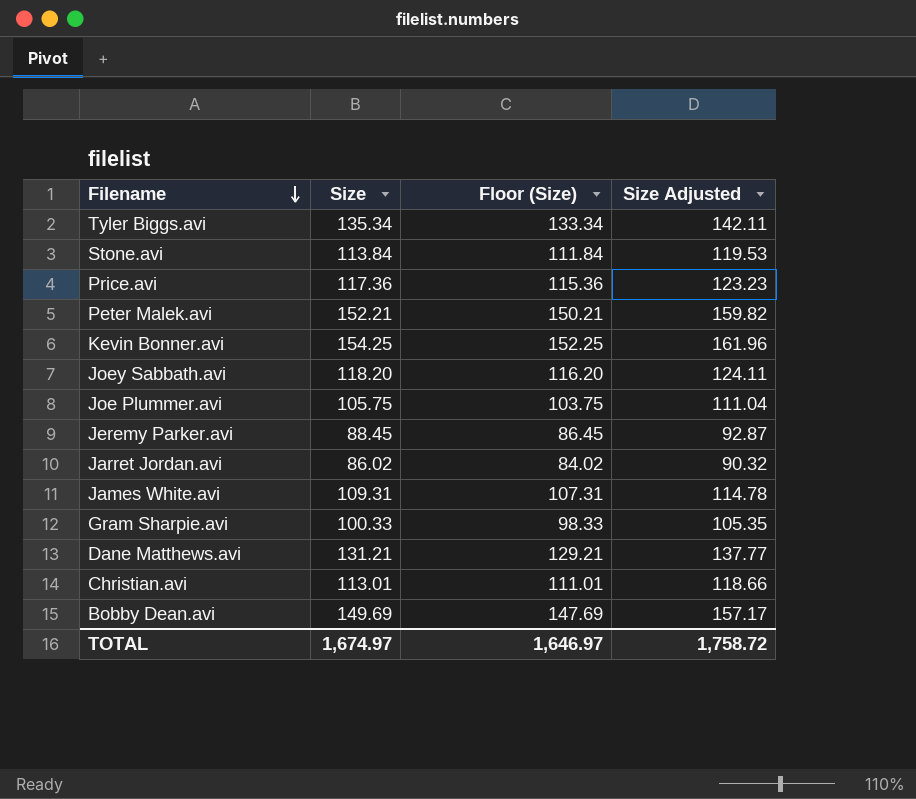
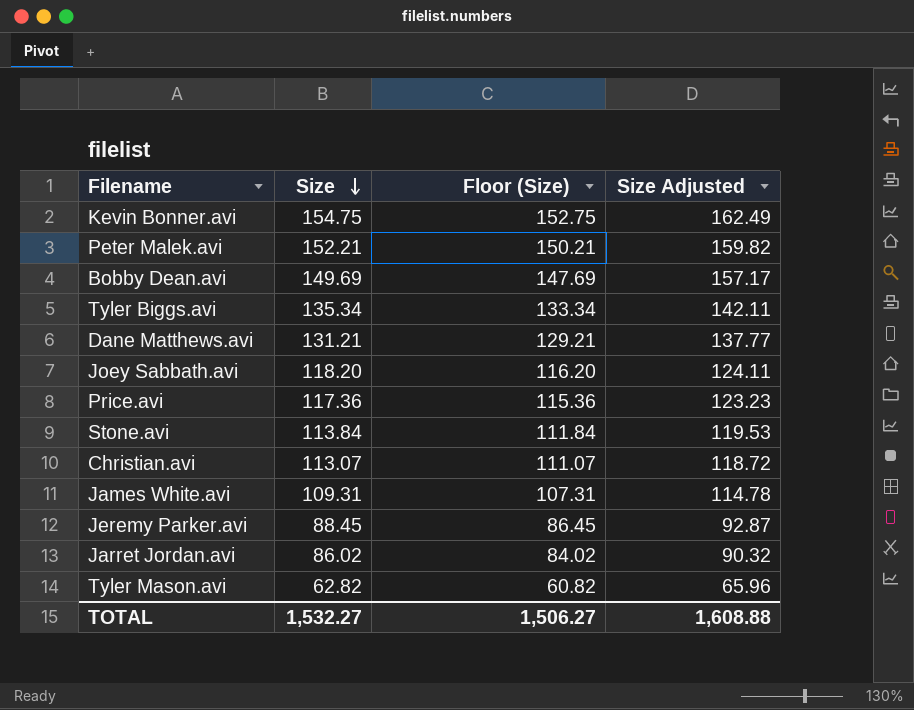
row order: Filename descending -> Size descending
row Joe Plummer.avi: 105.75 | 103.75 | 111.04 -> none
row Gram Sharpie.avi: 100.33 | 98.33 | 105.35 -> none
Kevin Bonner.avi | Size: 154.25 -> 154.75
Kevin Bonner.avi | Floor (Size): 152.25 -> 152.75
Kevin Bonner.avi | Size Adjusted: 161.96 -> 162.49
Christian.avi | Size: 113.01 -> 113.07
Christian.avi | Floor (Size): 111.01 -> 111.07
Christian.avi | Size Adjusted: 118.66 -> 118.72
row Tyler Mason.avi: none -> 62.82 | 60.82 | 65.96
TOTAL | Size: 1,674.97 -> 1,532.27
TOTAL | Floor (Size): 1,646.97 -> 1,506.27
TOTAL | Size Adjusted: 1,758.72 -> 1,608.88

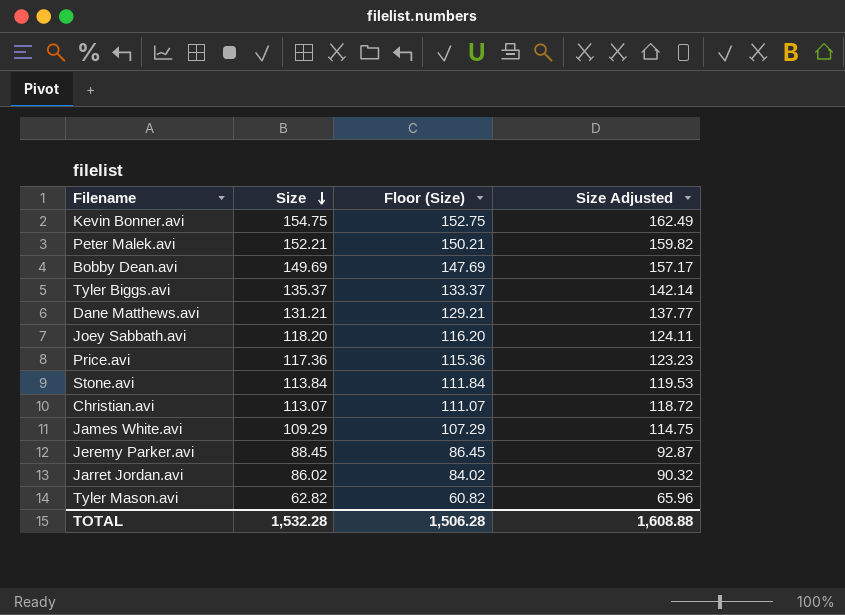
Tyler Biggs.avi | Size: 135.34 -> 135.37
Tyler Biggs.avi | Floor (Size): 133.34 -> 133.37
Tyler Biggs.avi | Size Adjusted: 142.11 -> 142.14
James White.avi | Size: 109.31 -> 109.29
James White.avi | Floor (Size): 107.31 -> 107.29
James White.avi | Size Adjusted: 114.78 -> 114.75
TOTAL | Size: 1,532.27 -> 1,532.28
TOTAL | Floor (Size): 1,506.27 -> 1,506.28

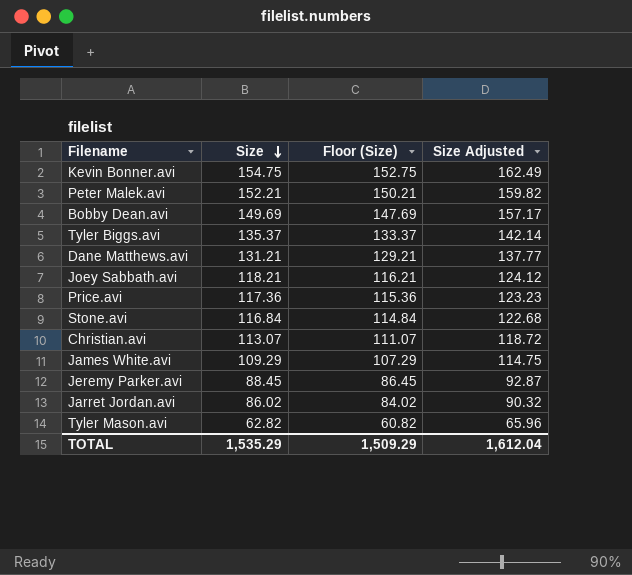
Joey Sabbath.avi | Size: 118.20 -> 118.21
Joey Sabbath.avi | Floor (Size): 116.20 -> 116.21
Joey Sabbath.avi | Size Adjusted: 124.11 -> 124.12
Stone.avi | Size: 113.84 -> 116.84
Stone.avi | Floor (Size): 111.84 -> 114.84
Stone.avi | Size Adjusted: 119.53 -> 122.68
TOTAL | Size: 1,532.28 -> 1,535.29
TOTAL | Floor (Size): 1,506.28 -> 1,509.29
TOTAL | Size Adjusted: 1,608.88 -> 1,612.04

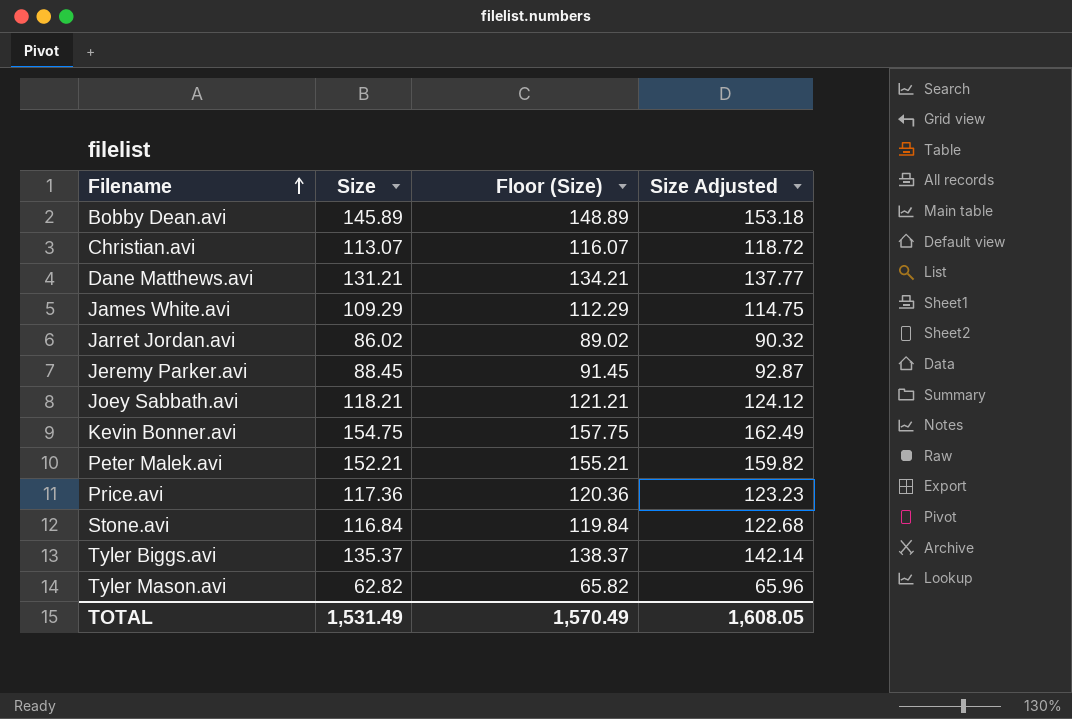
row order: Size descending -> Filename ascending
column Floor (Size) | formula: [Size] - 2 -> [Size] + 3
Bobby Dean.avi | Size: 149.69 -> 145.89
Bobby Dean.avi | Size Adjusted: 157.17 -> 153.18
TOTAL | Size: 1,535.29 -> 1,531.49
TOTAL | Floor (Size): 1,509.29 -> 1,570.49
TOTAL | Size Adjusted: 1,612.04 -> 1,608.05

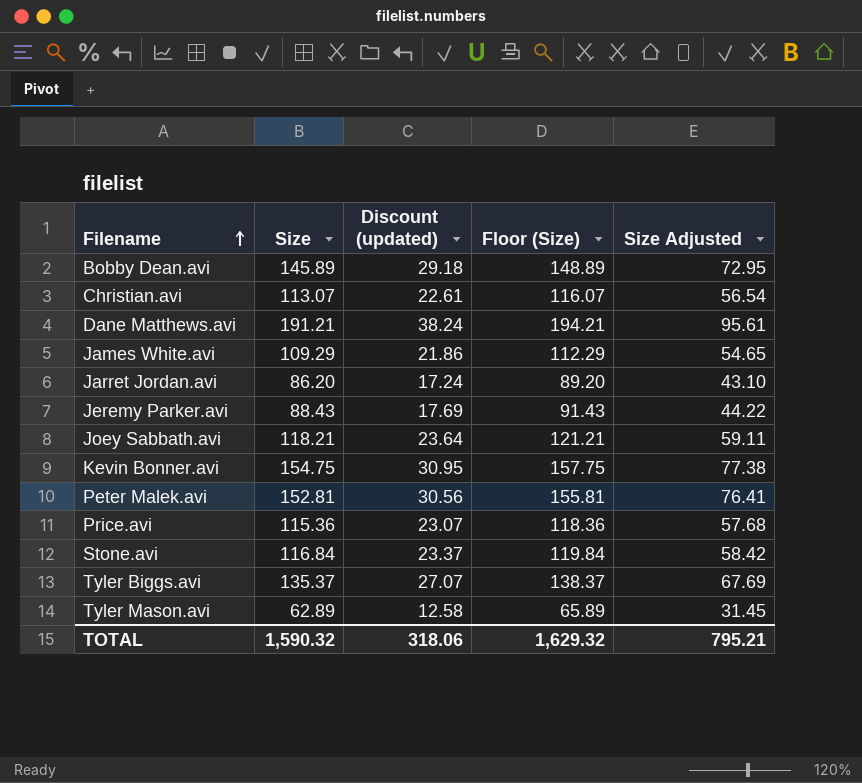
column Discount (updated) | formula: none -> [Size] * 0.2
column Size Adjusted | formula: [Size] * 1.05 -> [Size] * 0.5
Dane Matthews.avi | Size: 131.21 -> 191.21
Dane Matthews.avi | Floor (Size): 134.21 -> 194.21
Jarret Jordan.avi | Size: 86.02 -> 86.20
Jarret Jordan.avi | Floor (Size): 89.02 -> 89.20
Jeremy Parker.avi | Size: 88.45 -> 88.43
Jeremy Parker.avi | Floor (Size): 91.45 -> 91.43
Peter Malek.avi | Size: 152.21 -> 152.81
Peter Malek.avi | Floor (Size): 155.21 -> 155.81
Price.avi | Size: 117.36 -> 115.36
Price.avi | Floor (Size): 120.36 -> 118.36
Tyler Mason.avi | Size: 62.82 -> 62.89
Tyler Mason.avi | Floor (Size): 65.82 -> 65.89
TOTAL | Size: 1,531.49 -> 1,590.32
TOTAL | Floor (Size): 1,570.49 -> 1,629.32
TOTAL | Size Adjusted: 1,608.05 -> 795.21

